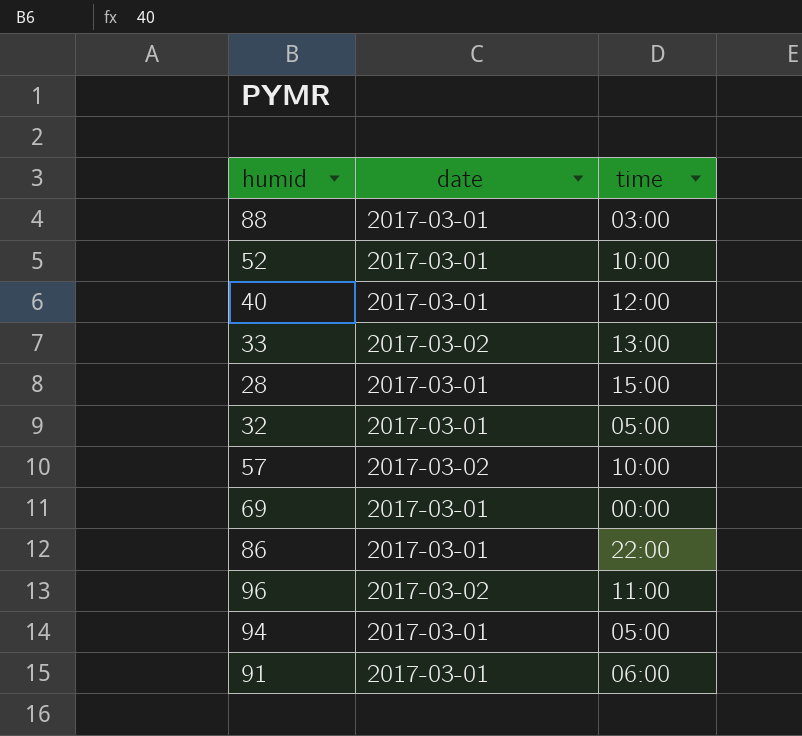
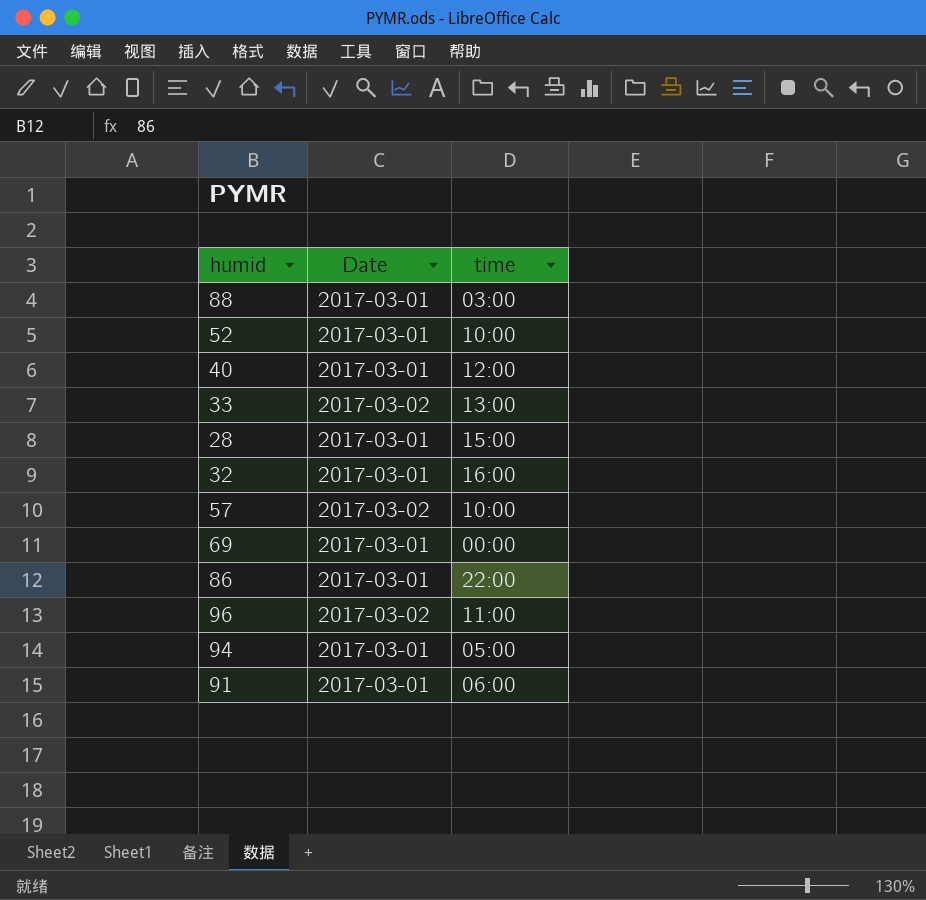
column name: date -> Date
32 | time: 05:00 -> 16:00

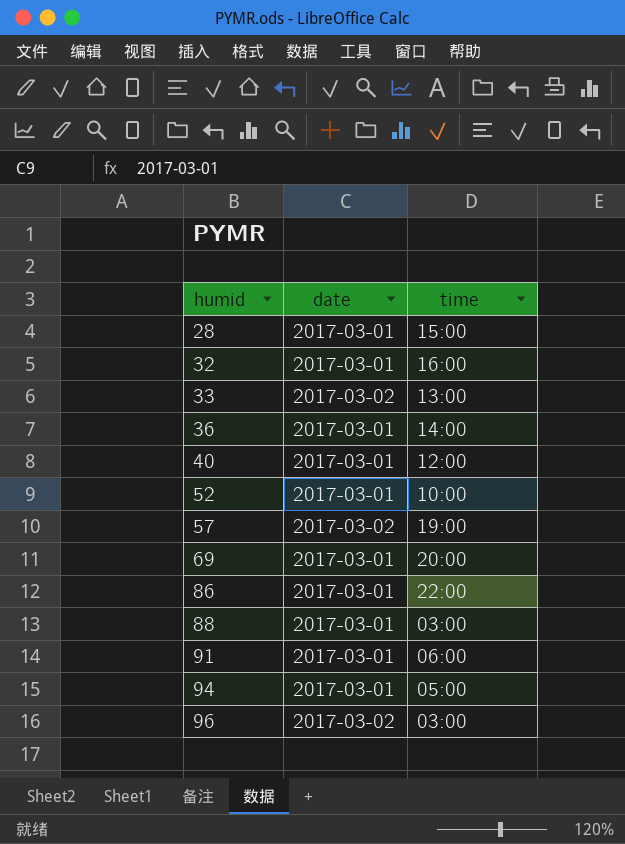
row order: none -> humid ascending
column name: Date -> date
row 36: none -> 2017-03-01 | 14:00
57 | time: 10:00 -> 19:00
69 | time: 00:00 -> 20:00
96 | time: 11:00 -> 03:00

